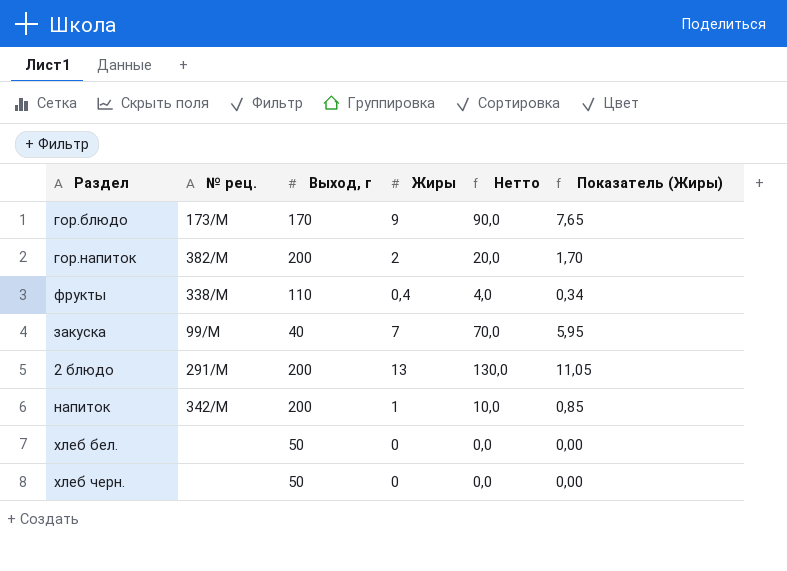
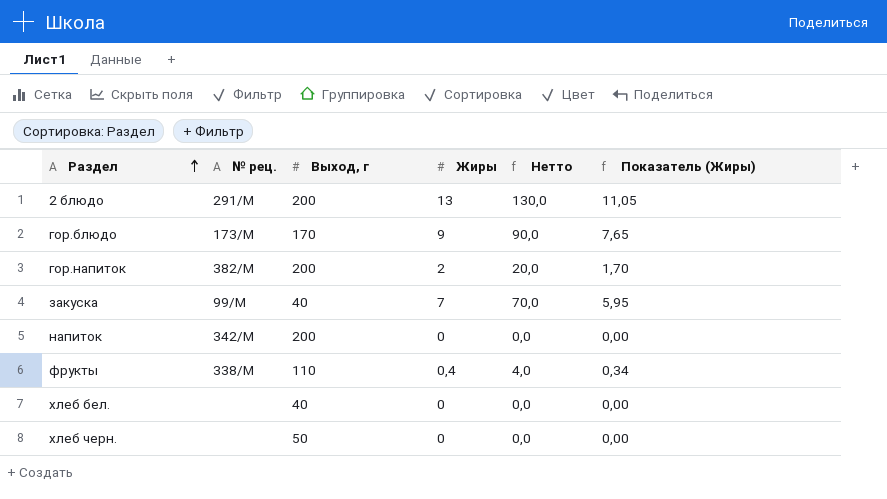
row order: none -> Раздел ascending
напиток | Жиры: 1 -> 0
напиток | Нетто: 10,0 -> 0,0
напиток | Показатель (Жиры): 0,85 -> 0,00
хлеб бел. | Выход, г: 50 -> 40

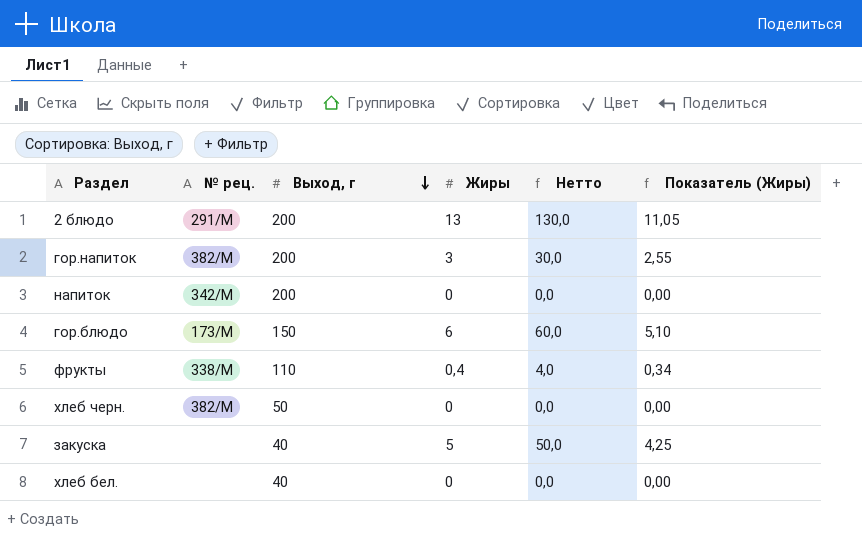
row order: Раздел ascending -> Выход, г descending
гор.напиток | Жиры: 2 -> 3
гор.напиток | Нетто: 20,0 -> 30,0
гор.напиток | Показатель (Жиры): 1,70 -> 2,55
гор.блюдо | Выход, г: 170 -> 150
гор.блюдо | Жиры: 9 -> 6
гор.блюдо | Нетто: 90,0 -> 60,0
гор.блюдо | Показатель (Жиры): 7,65 -> 5,10
хлеб черн. | № рец.: none -> 382/М
закуска | № рец.: 99/М -> none
закуска | Жиры: 7 -> 5
закуска | Нетто: 70,0 -> 50,0
закуска | Показатель (Жиры): 5,95 -> 4,25

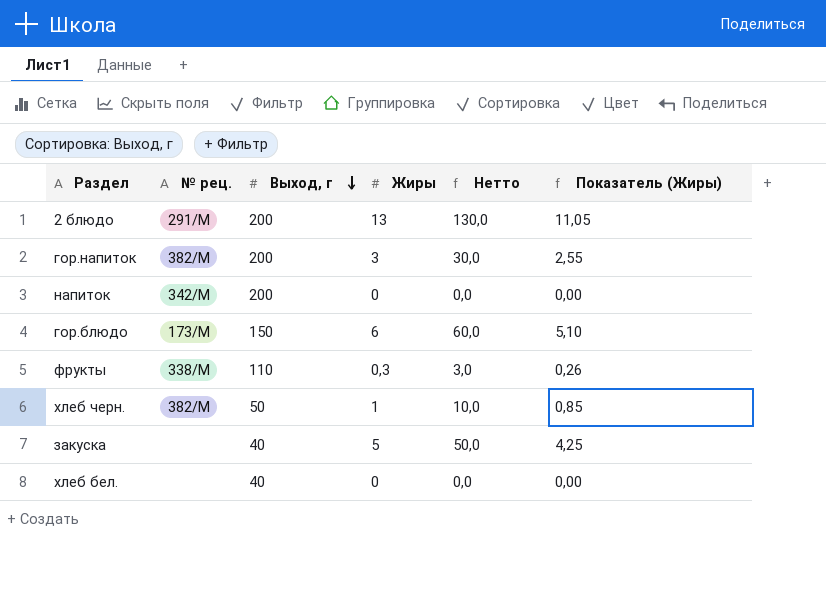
фрукты | Жиры: 0,4 -> 0,3
фрукты | Нетто: 4,0 -> 3,0
фрукты | Показатель (Жиры): 0,34 -> 0,26
хлеб черн. | Жиры: 0 -> 1
хлеб черн. | Нетто: 0,0 -> 10,0
хлеб черн. | Показатель (Жиры): 0,00 -> 0,85

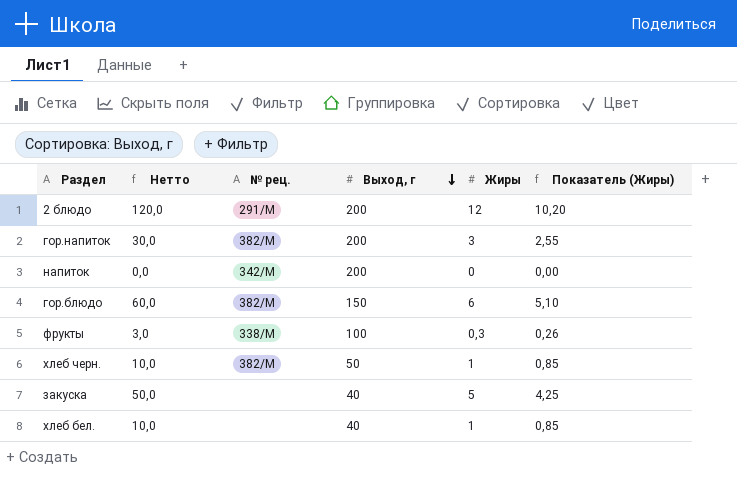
column Нетто | position: 5 -> 2
2 блюдо | Нетто: 130,0 -> 120,0
2 блюдо | Жиры: 13 -> 12
2 блюдо | Показатель (Жиры): 11,05 -> 10,20
гор.блюдо | № рец.: 173/М -> 382/М
фрукты | Выход, г: 110 -> 100
хлеб бел. | Нетто: 0,0 -> 10,0
хлеб бел. | Жиры: 0 -> 1
хлеб бел. | Показатель (Жиры): 0,00 -> 0,85

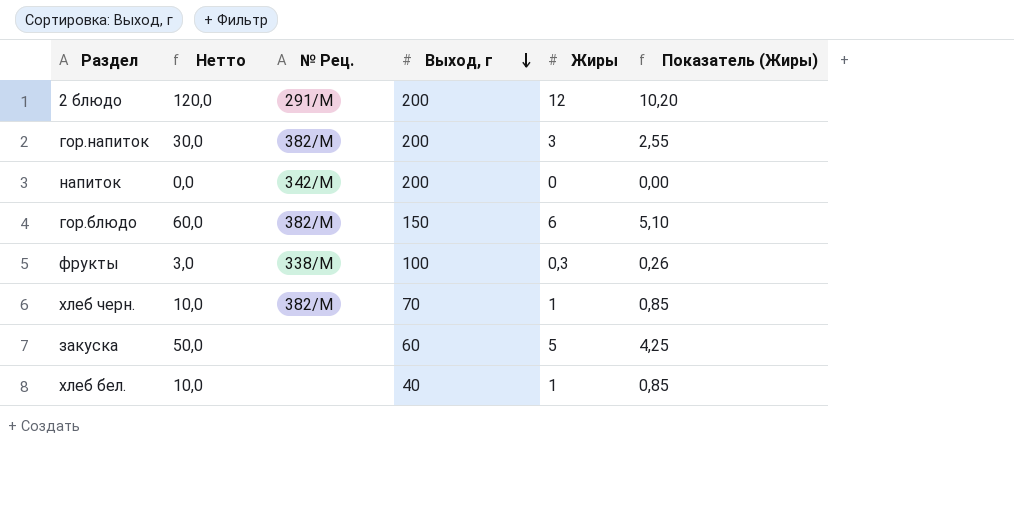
column name: № рец. -> № Рец.
хлеб черн. | Выход, г: 50 -> 70
закуска | Выход, г: 40 -> 60

